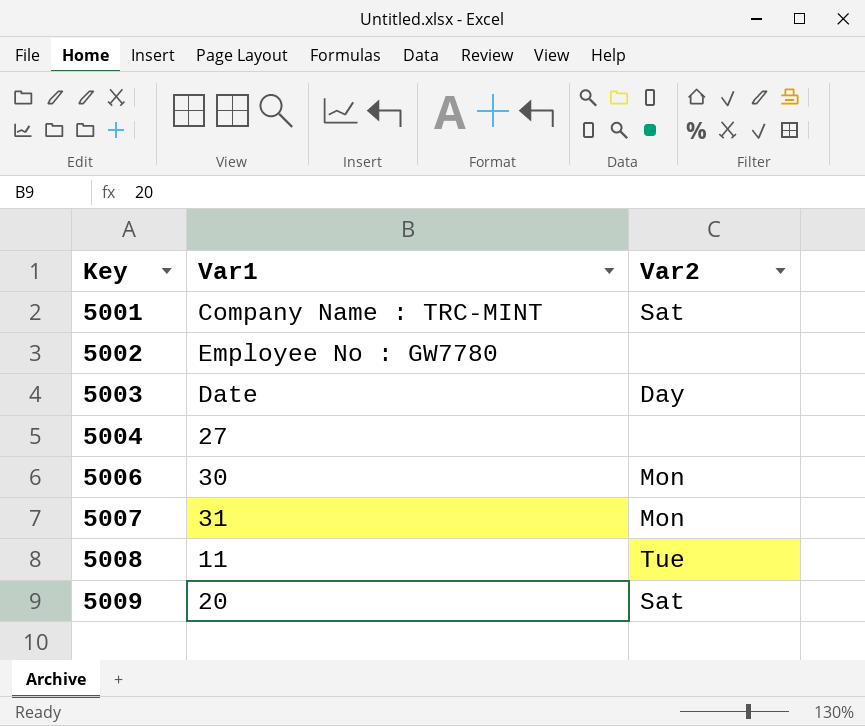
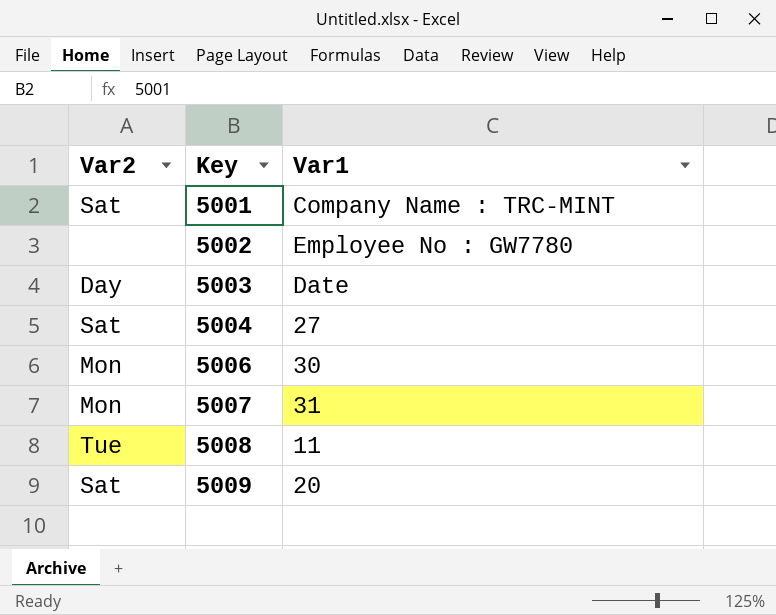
column Var2 | position: 3 -> 1
5004 | Var2: none -> Sat

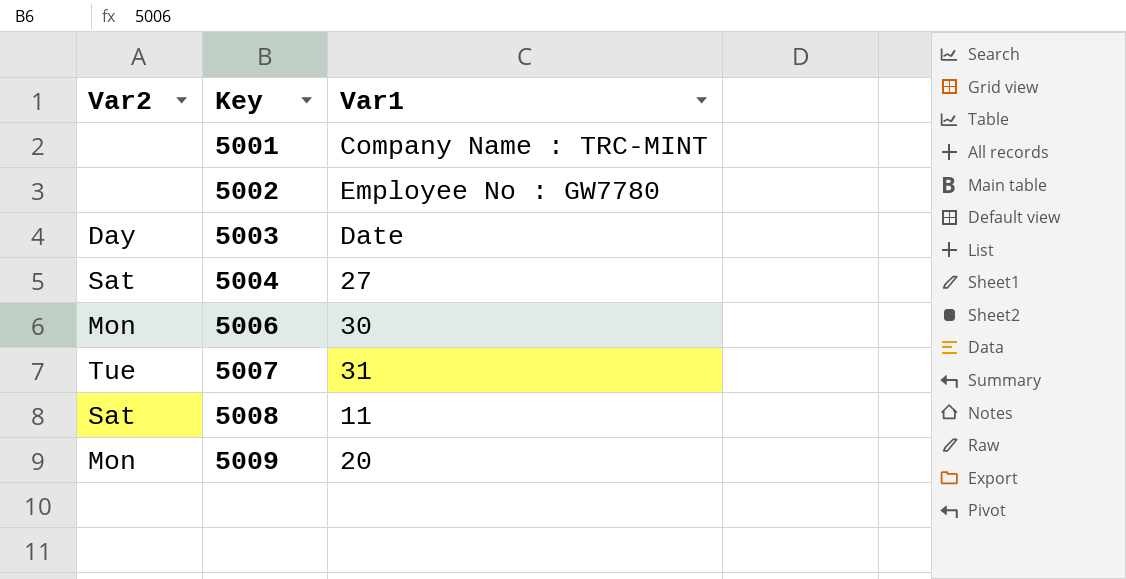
5001 | Var2: Sat -> none
5007 | Var2: Mon -> Tue
5008 | Var2: Tue -> Sat
5009 | Var2: Sat -> Mon

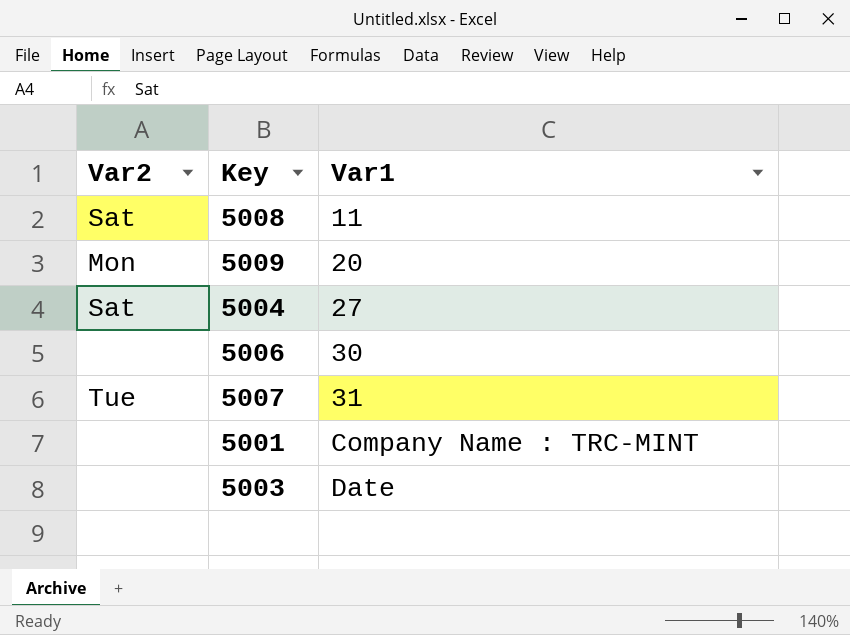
row order: Key ascending -> Var1 ascending
row 5002: none | Employee No : GW7780 -> none
5006 | Var2: Mon -> none
5003 | Var2: Day -> none

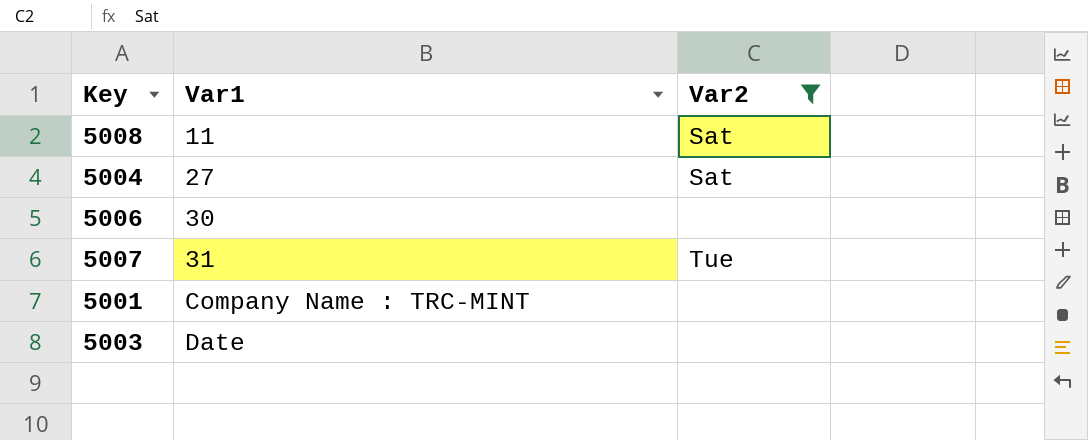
filter: none -> Var2 != Mon
column Var2 | position: 1 -> 3

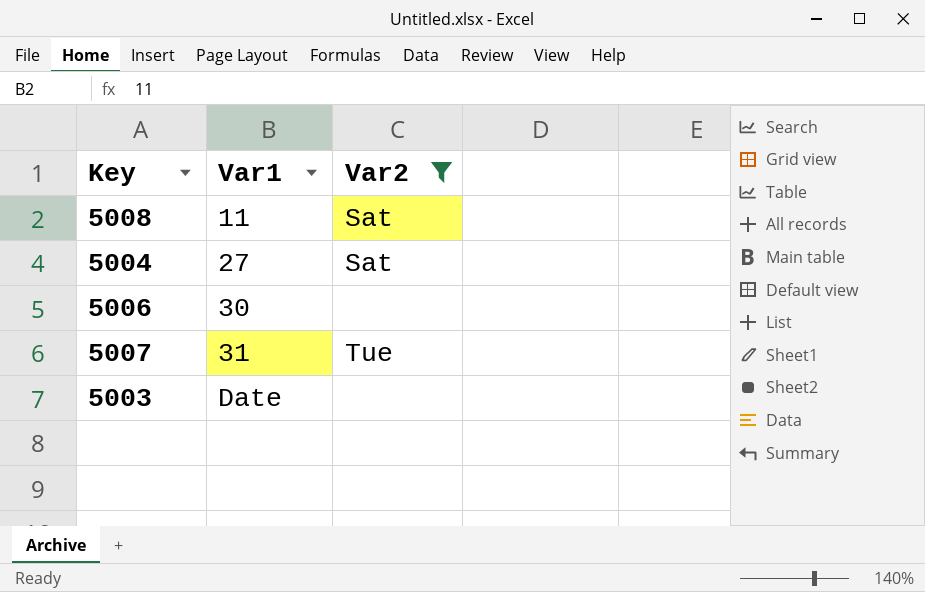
row 5001: Company Name : TRC-MINT | none -> none

